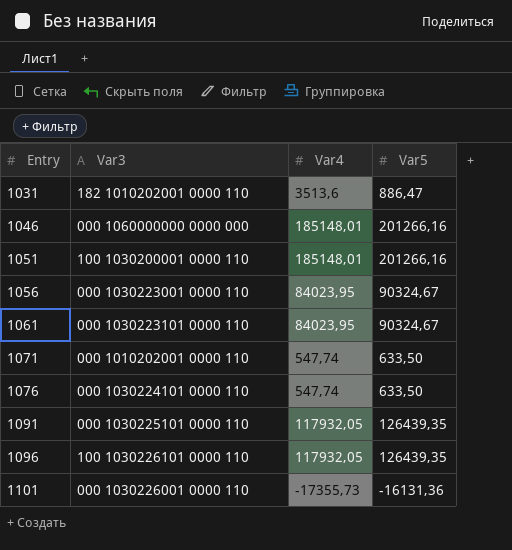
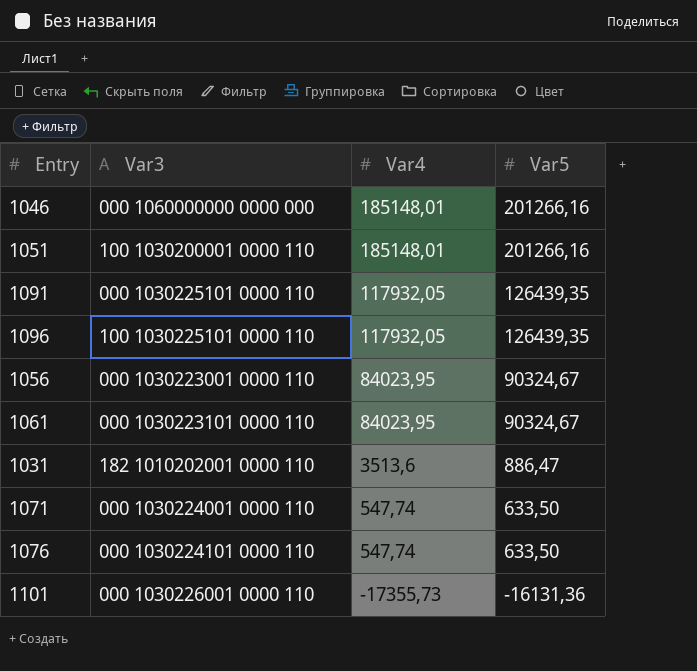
row order: Entry ascending -> Var4 descending
1096 | Var3: 100 1030226101 0000 110 -> 100 1030225101 0000 110
1071 | Var3: 000 1010202001 0000 110 -> 000 1030224001 0000 110

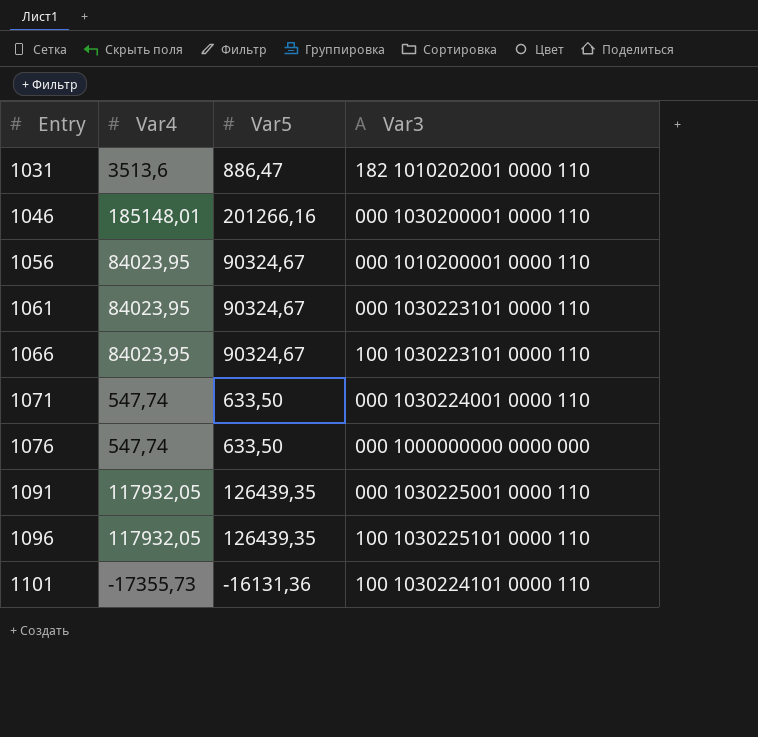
row order: Var4 descending -> Entry ascending
column Var3 | position: 2 -> 4
row 1051: 100 1030200001 0000 110 | 185148,01 | 201266,16 -> none
1046 | Var3: 000 1060000000 0000 000 -> 000 1030200001 0000 110
1056 | Var3: 000 1030223001 0000 110 -> 000 1010200001 0000 110
row 1066: none -> 84023,95 | 90324,67 | 100 1030223101 0000 110
1076 | Var3: 000 1030224101 0000 110 -> 000 1000000000 0000 000
1091 | Var3: 000 1030225101 0000 110 -> 000 1030225001 0000 110
1101 | Var3: 000 1030226001 0000 110 -> 100 1030224101 0000 110

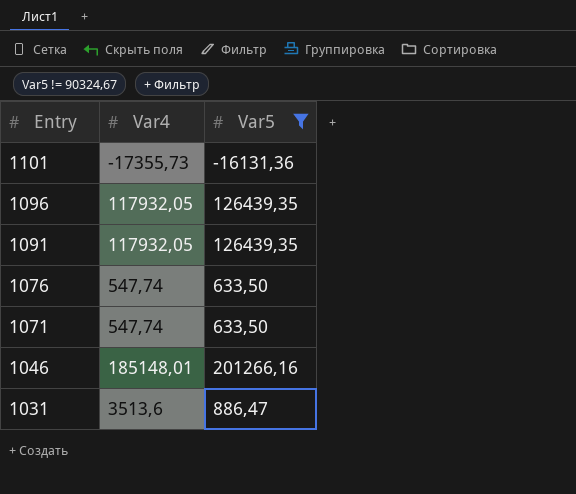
filter: none -> Var5 != 90324,67
row order: Entry ascending -> Entry descending
column Var3 | position: 4 -> none

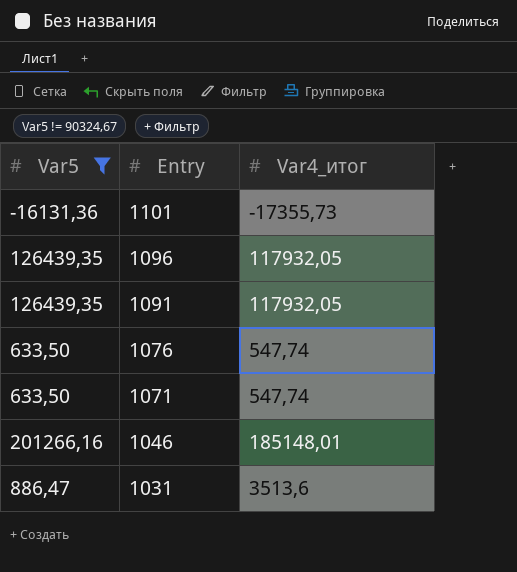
column Var5 | position: 3 -> 1
column name: Var4 -> Var4_итог

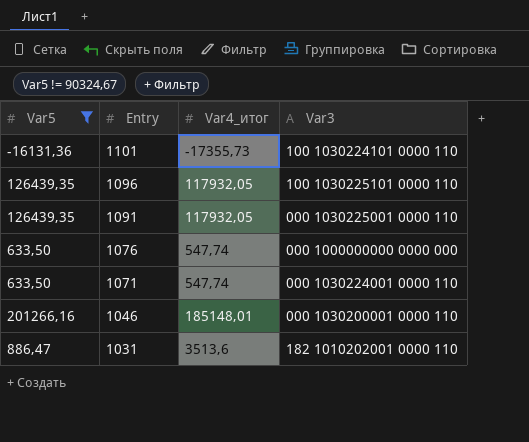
column Var3 | position: none -> 4

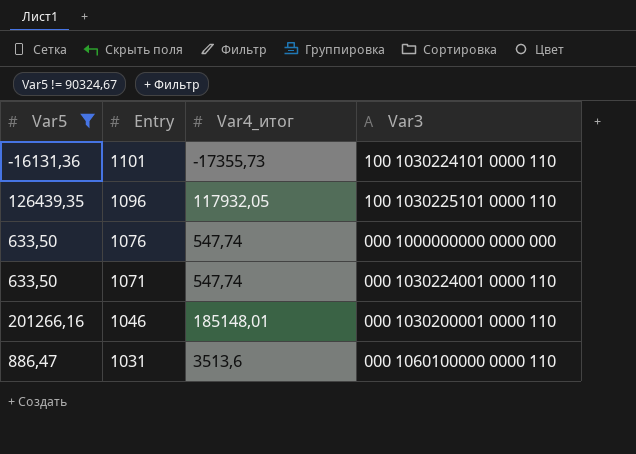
row 1091: 126439,35 | 117932,05 | 000 1030225001 0000 110 -> none
1031 | Var3: 182 1010202001 0000 110 -> 000 1060100000 0000 110

